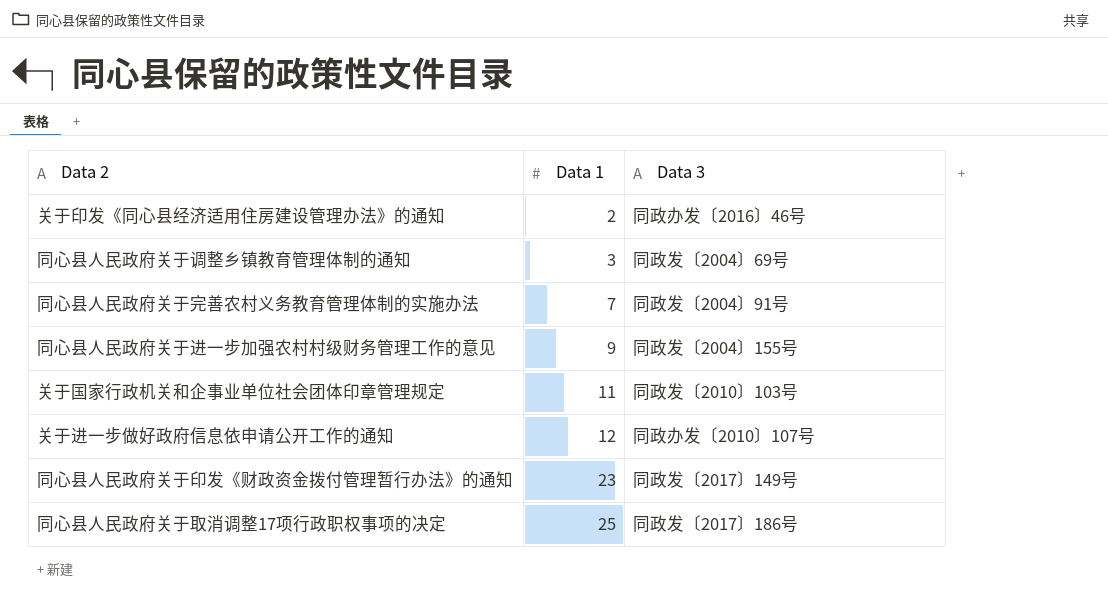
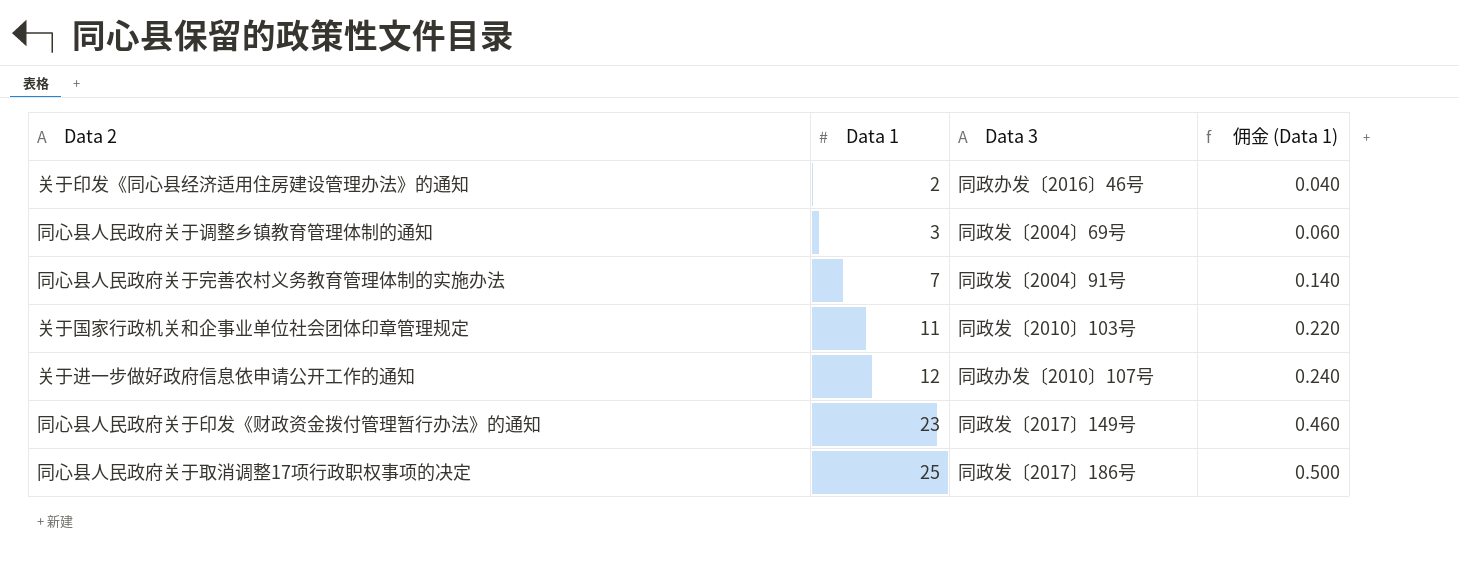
column 佣金 (Data 1) | formula: none -> [Data 1] * 0.02
row 同心县人民政府关于进一步加强农村村级财务管理工作的意见: 9 | 同政发〔2004〕155号 -> none

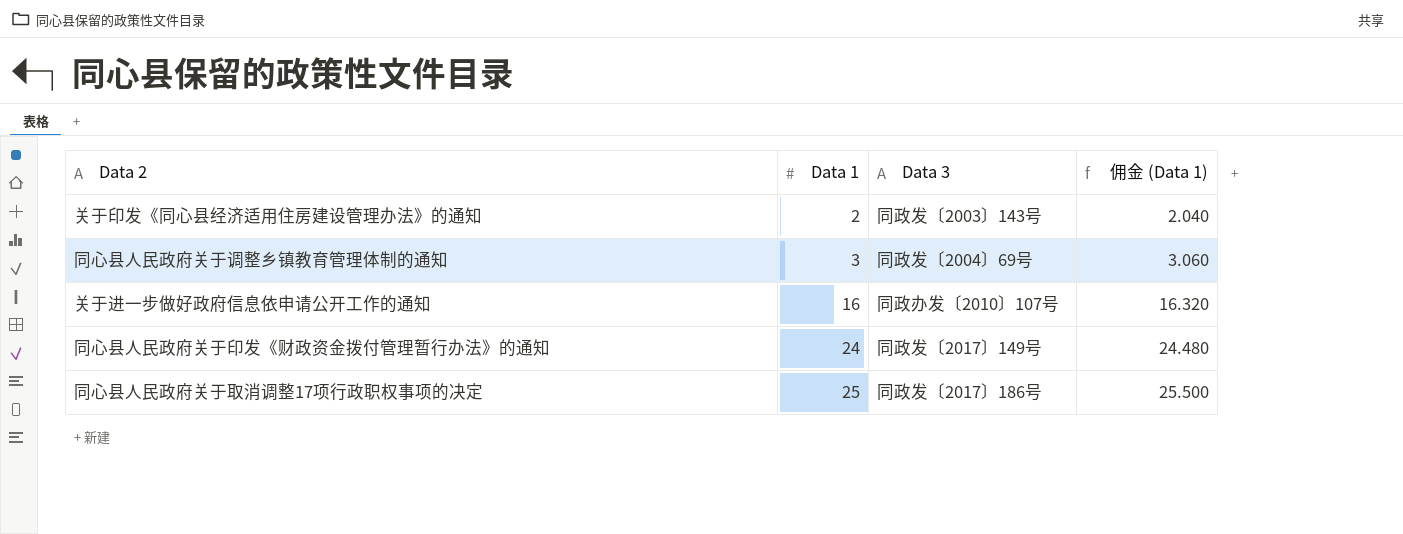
column 佣金 (Data 1) | formula: [Data 1] * 0.02 -> [Data 1] * 1.02
row 同心县人民政府关于完善农村义务教育管理体制的实施办法: 7 | 同政发〔2004〕91号 | 0.140 -> none
row 关于国家行政机关和企事业单位社会团体印章管理规定: 11 | 同政发〔2010〕103号 | 0.220 -> none
关于印发《同心县经济适用住房建设管理办法》的通知 | Data 3: 同政办发〔2016〕46号 -> 同政发〔2003〕143号
关于进一步做好政府信息依申请公开工作的通知 | Data 1: 12 -> 16
同心县人民政府关于印发《财政资金拨付管理暂行办法》的通知 | Data 1: 23 -> 24

